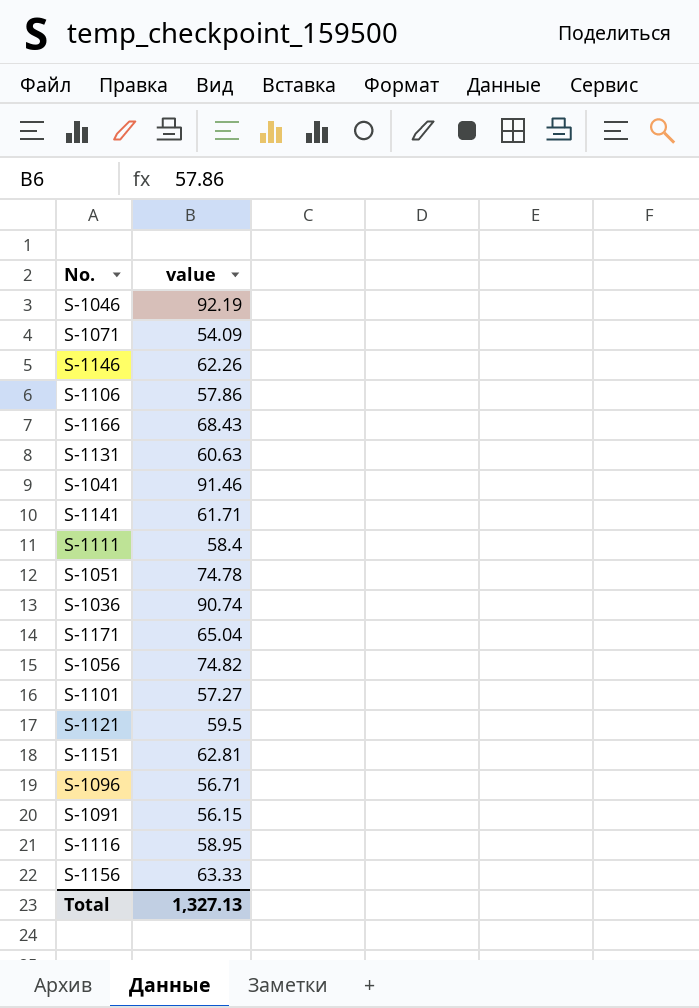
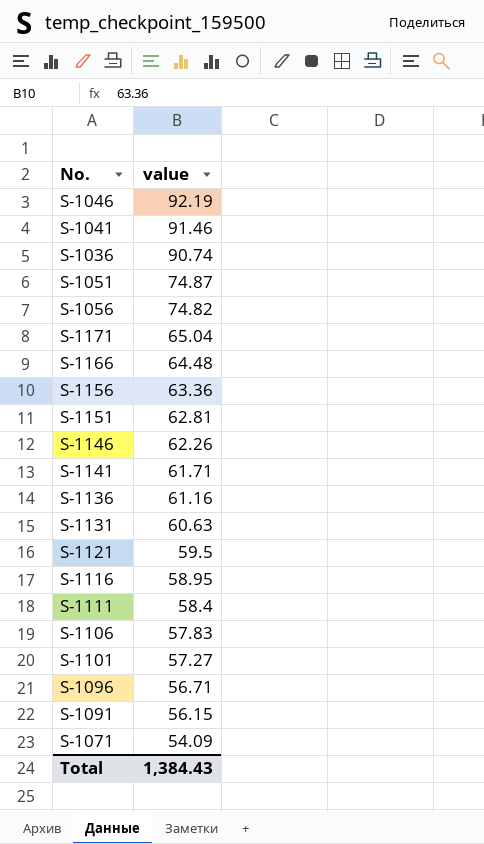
row order: none -> value descending
S-1051 | value: 74.78 -> 74.87
S-1166 | value: 68.43 -> 64.48
S-1156 | value: 63.33 -> 63.36
row S-1136: none -> 61.16
S-1106 | value: 57.86 -> 57.83
Total | value: 1,327.13 -> 1,384.43

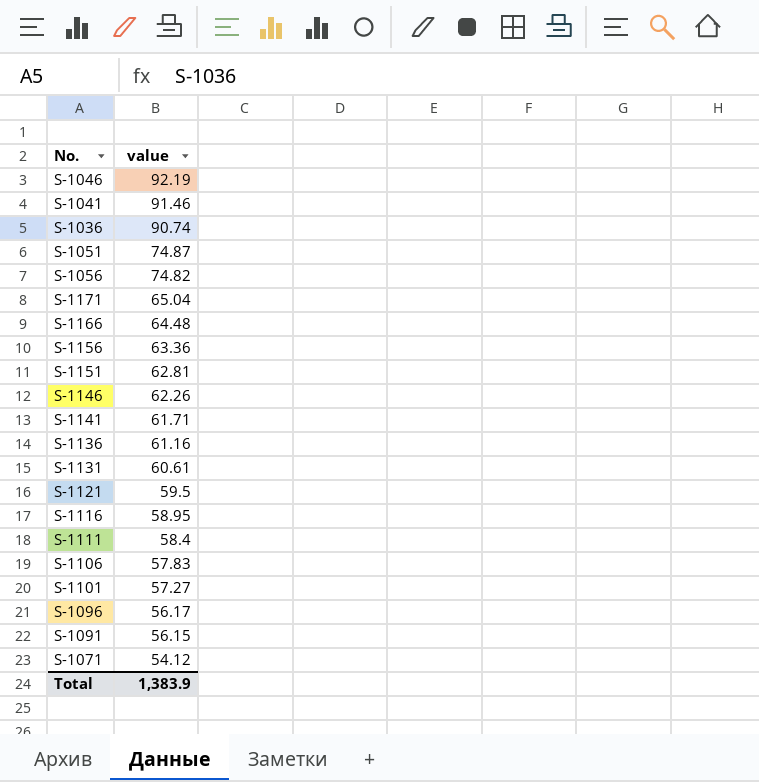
S-1131 | value: 60.63 -> 60.61
S-1096 | value: 56.71 -> 56.17
S-1071 | value: 54.09 -> 54.12
Total | value: 1,384.43 -> 1,383.9

